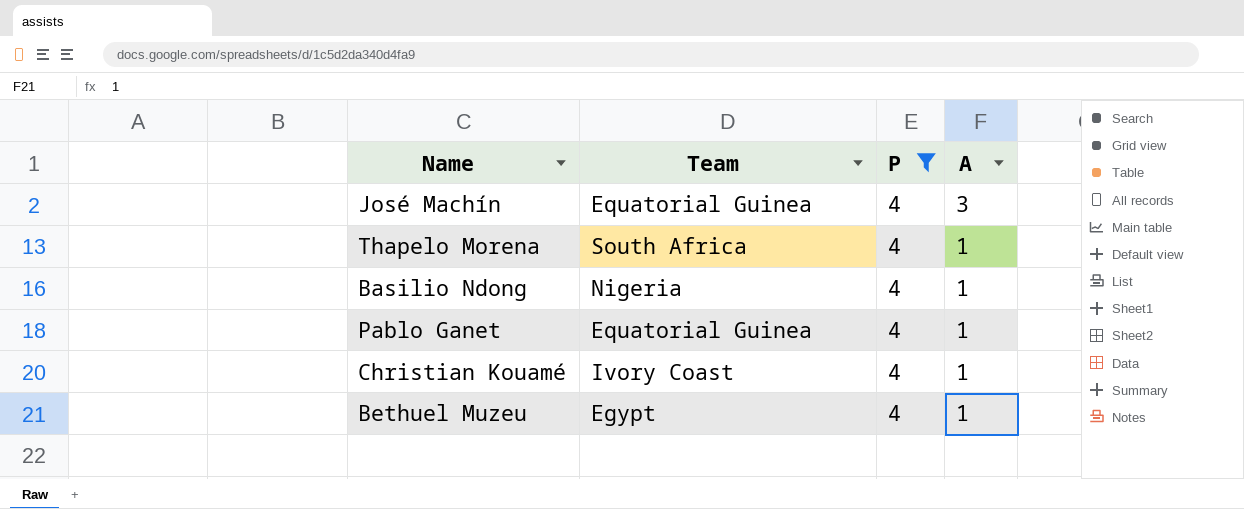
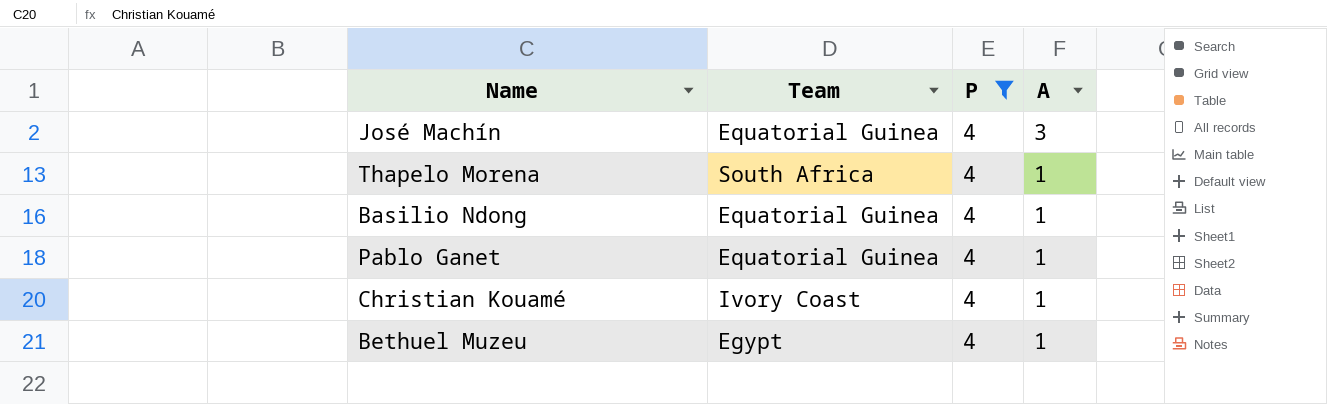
Basilio Ndong | Team: Nigeria -> Equatorial Guinea

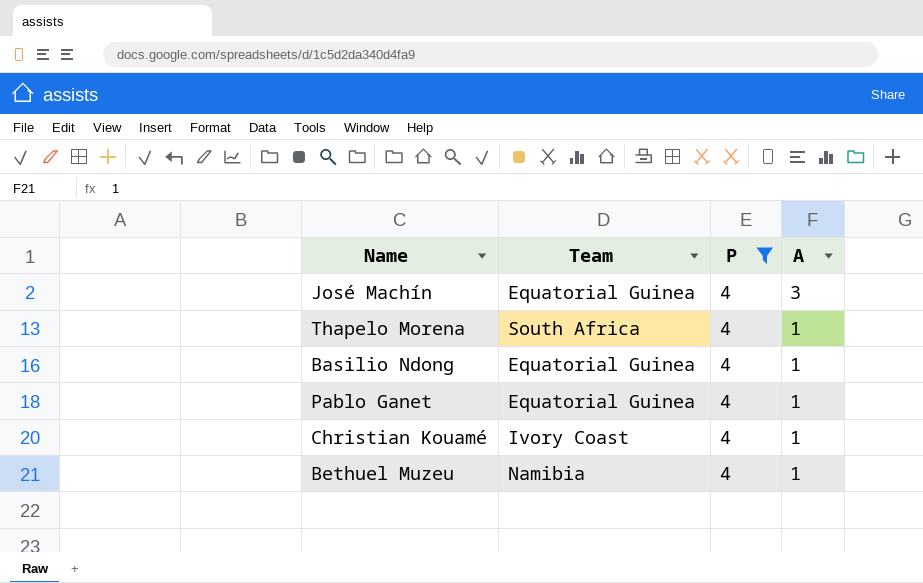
Bethuel Muzeu | Team: Egypt -> Namibia

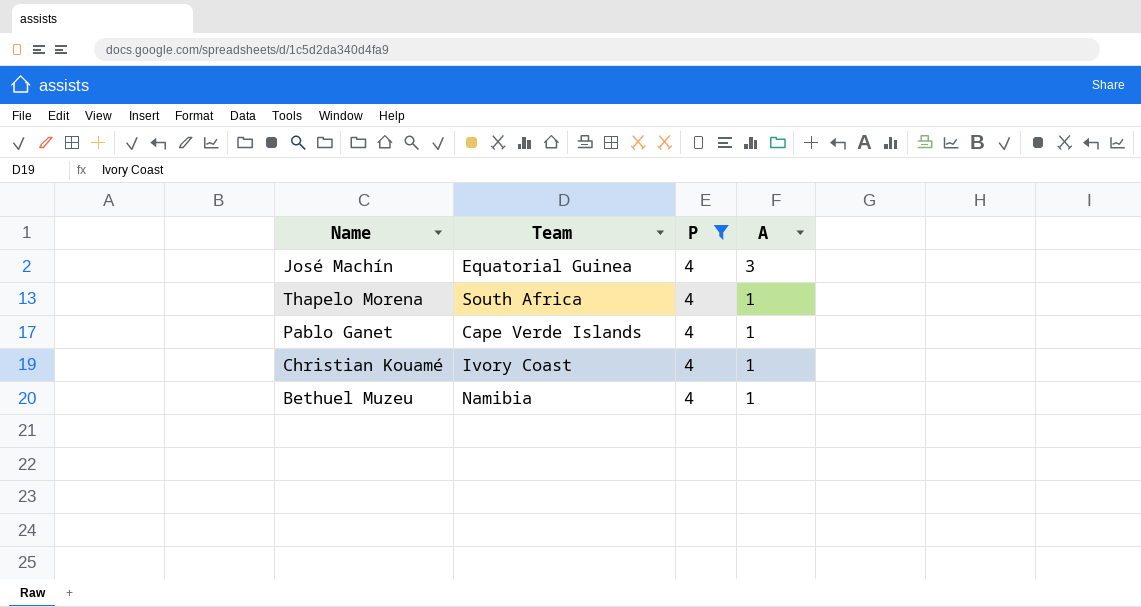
row Basilio Ndong: Equatorial Guinea | 4 | 1 -> none
Pablo Ganet | Team: Equatorial Guinea -> Cape Verde Islands

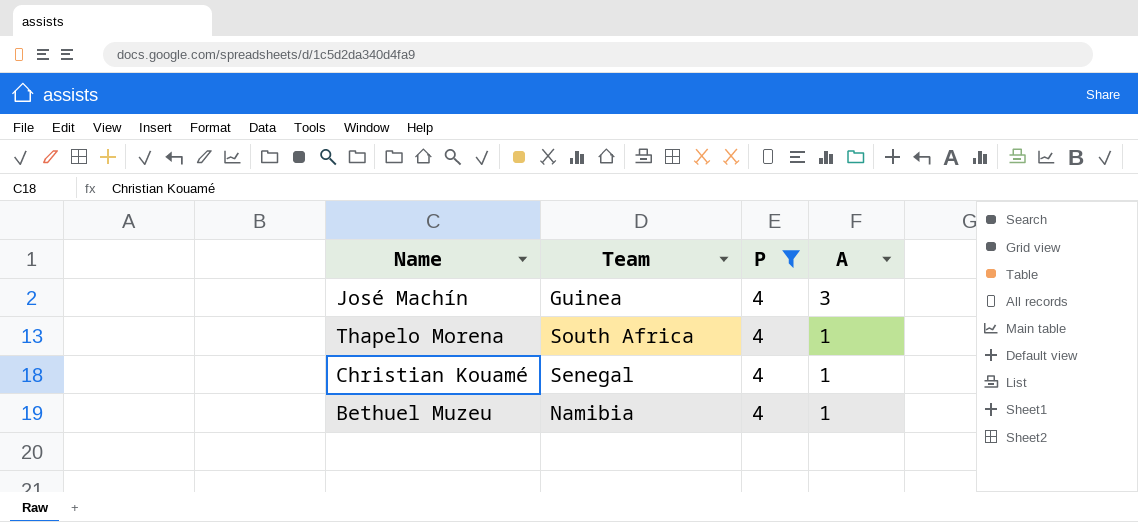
row Pablo Ganet: Cape Verde Islands | 4 | 1 -> none
José Machín | Team: Equatorial Guinea -> Guinea
Christian Kouamé | Team: Ivory Coast -> Senegal

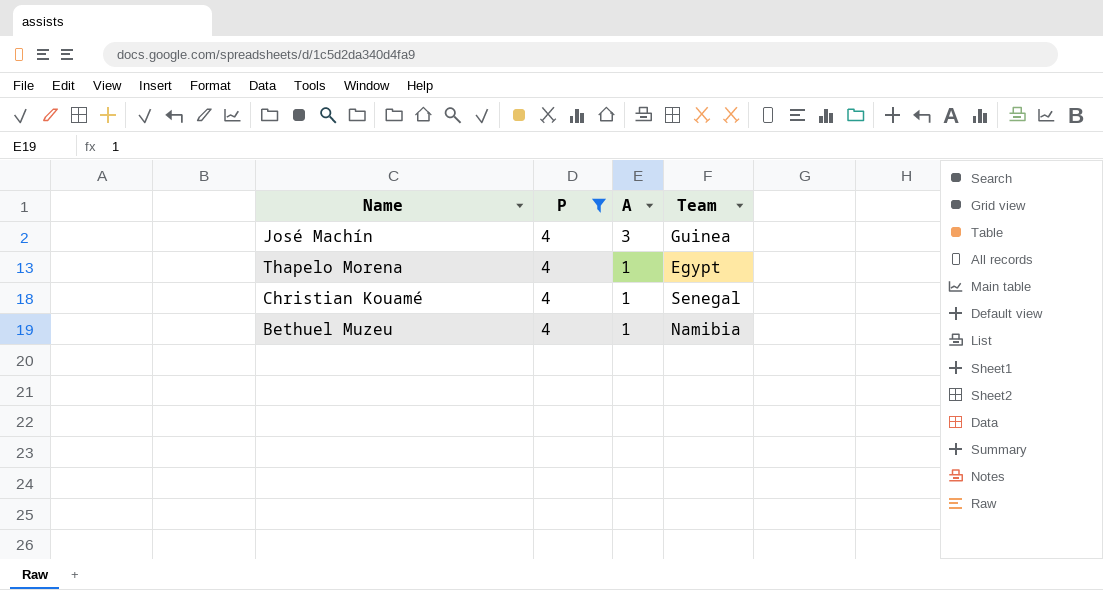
column Team | position: 2 -> 4
Thapelo Morena | Team: South Africa -> Egypt

